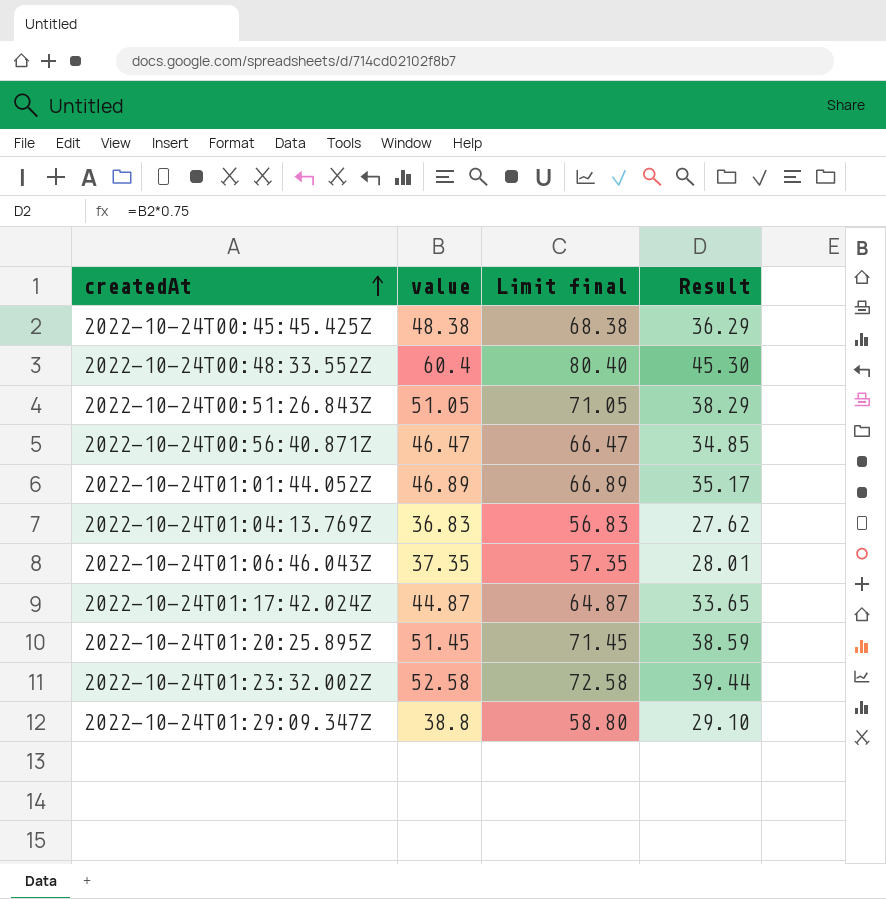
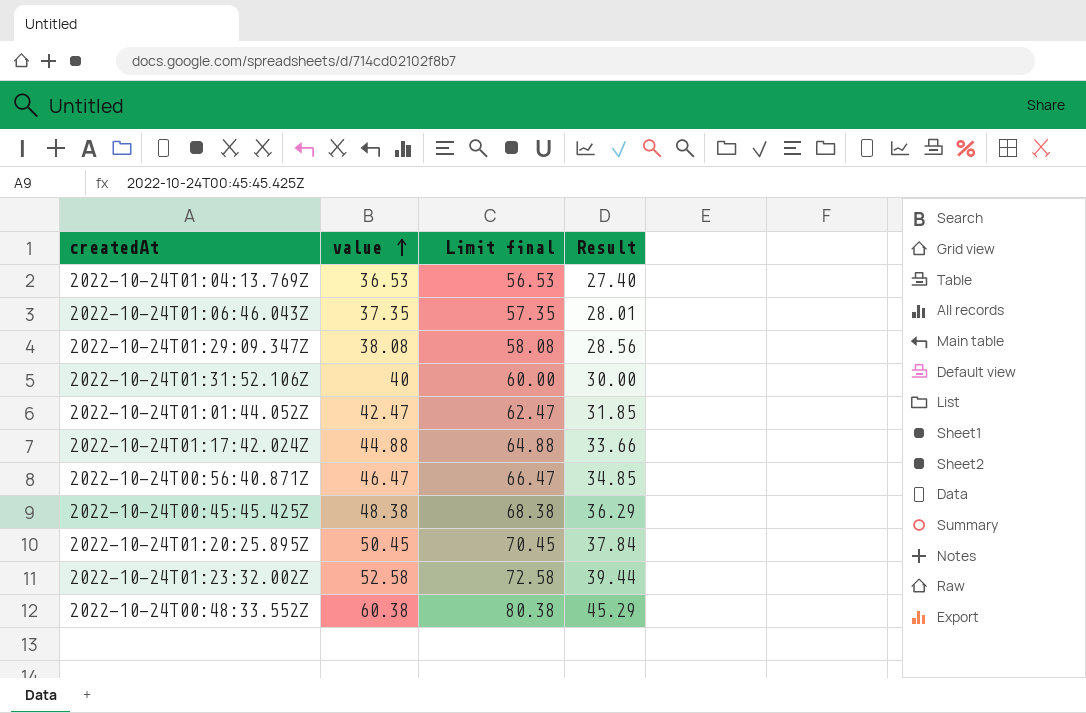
row order: createdAt ascending -> value ascending
row 2022-10-24T00:51:26.843Z: 51.05 | 71.05 | 38.29 -> none
2022-10-24T01:04:13.769Z | value: 36.83 -> 36.53
2022-10-24T01:04:13.769Z | Limit final: 56.83 -> 56.53
2022-10-24T01:04:13.769Z | Result: 27.62 -> 27.40
2022-10-24T01:29:09.347Z | value: 38.8 -> 38.08
2022-10-24T01:29:09.347Z | Limit final: 58.80 -> 58.08
2022-10-24T01:29:09.347Z | Result: 29.10 -> 28.56
row 2022-10-24T01:31:52.106Z: none -> 40 | 60.00 | 30.00
2022-10-24T01:01:44.052Z | value: 46.89 -> 42.47
2022-10-24T01:01:44.052Z | Limit final: 66.89 -> 62.47
2022-10-24T01:01:44.052Z | Result: 35.17 -> 31.85
2022-10-24T01:17:42.024Z | value: 44.87 -> 44.88
2022-10-24T01:17:42.024Z | Limit final: 64.87 -> 64.88
2022-10-24T01:17:42.024Z | Result: 33.65 -> 33.66
2022-10-24T01:20:25.895Z | value: 51.45 -> 50.45
2022-10-24T01:20:25.895Z | Limit final: 71.45 -> 70.45
2022-10-24T01:20:25.895Z | Result: 38.59 -> 37.84
2022-10-24T00:48:33.552Z | value: 60.4 -> 60.38
2022-10-24T00:48:33.552Z | Limit final: 80.40 -> 80.38
2022-10-24T00:48:33.552Z | Result: 45.30 -> 45.29

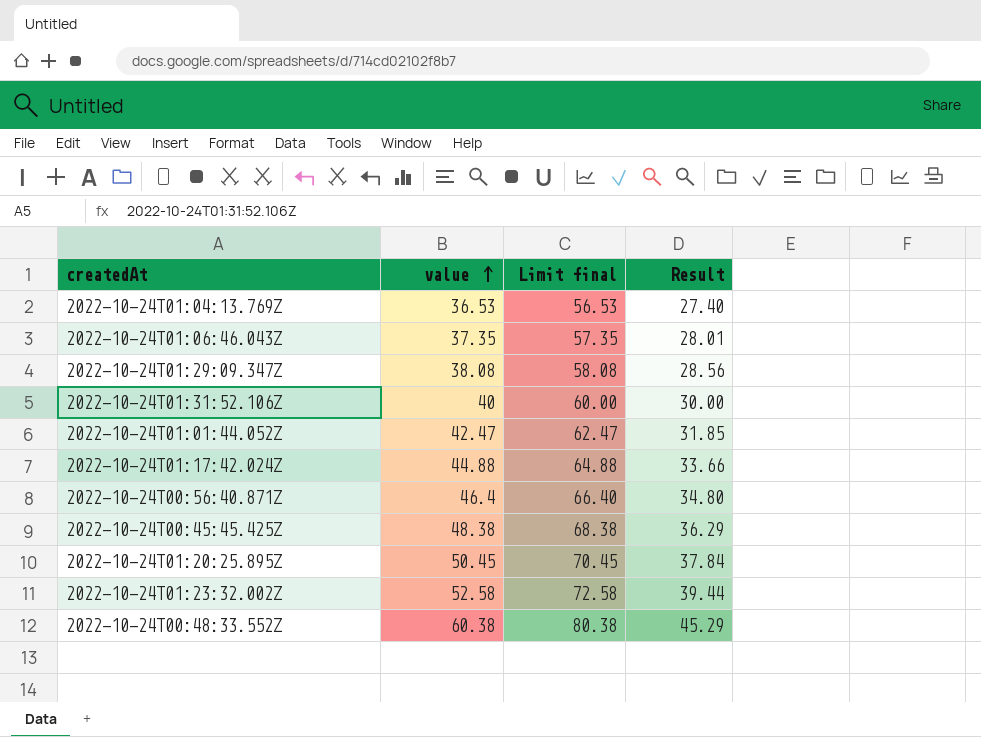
2022-10-24T00:56:40.871Z | value: 46.47 -> 46.4
2022-10-24T00:56:40.871Z | Limit final: 66.47 -> 66.40
2022-10-24T00:56:40.871Z | Result: 34.85 -> 34.80

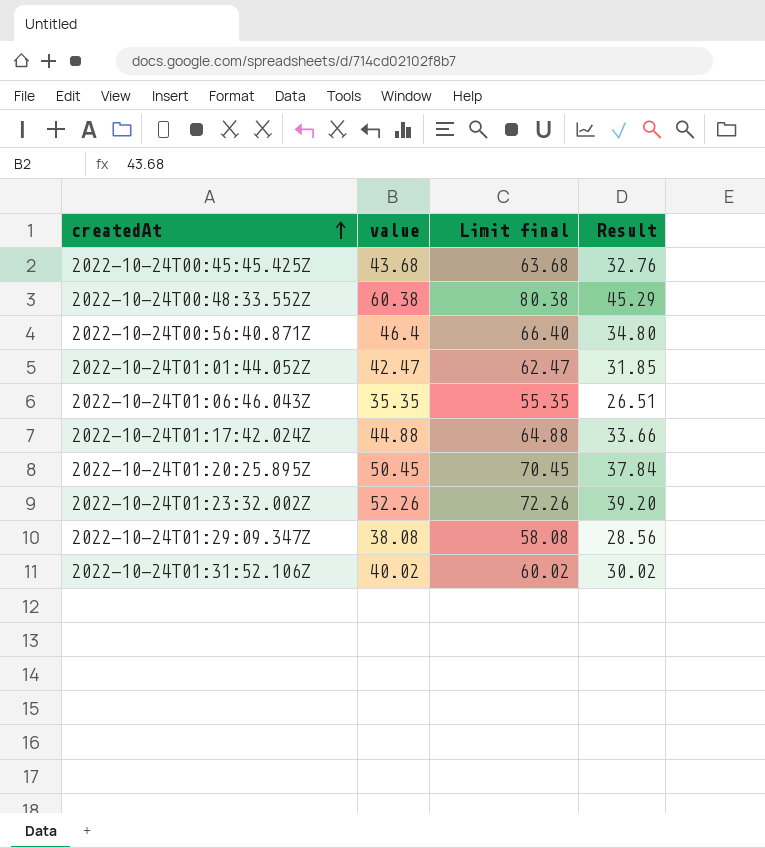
row order: value ascending -> createdAt ascending
row 2022-10-24T01:04:13.769Z: 36.53 | 56.53 | 27.40 -> none
2022-10-24T00:45:45.425Z | value: 48.38 -> 43.68
2022-10-24T00:45:45.425Z | Limit final: 68.38 -> 63.68
2022-10-24T00:45:45.425Z | Result: 36.29 -> 32.76
2022-10-24T01:06:46.043Z | value: 37.35 -> 35.35
2022-10-24T01:06:46.043Z | Limit final: 57.35 -> 55.35
2022-10-24T01:06:46.043Z | Result: 28.01 -> 26.51
2022-10-24T01:23:32.002Z | value: 52.58 -> 52.26
2022-10-24T01:23:32.002Z | Limit final: 72.58 -> 72.26
2022-10-24T01:23:32.002Z | Result: 39.44 -> 39.20
2022-10-24T01:31:52.106Z | value: 40 -> 40.02
2022-10-24T01:31:52.106Z | Limit final: 60.00 -> 60.02
2022-10-24T01:31:52.106Z | Result: 30.00 -> 30.02

